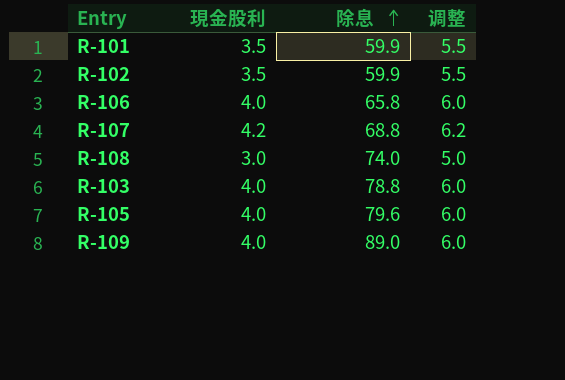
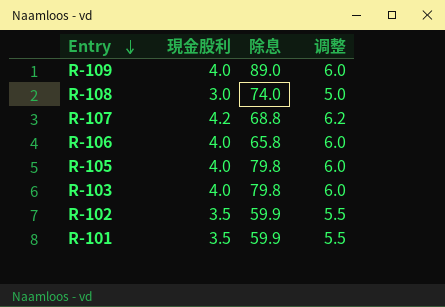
row order: 除息 ascending -> Entry descending
R-105 | 除息: 79.6 -> 79.8
R-103 | 除息: 78.8 -> 79.8

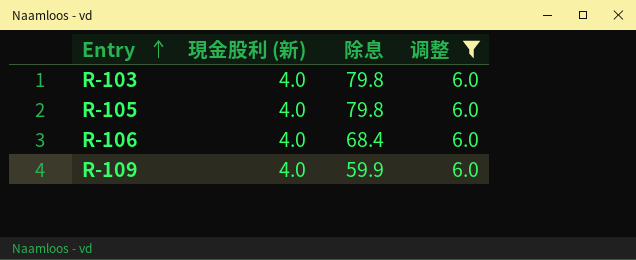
filter: none -> 调整 = 6.0
row order: Entry descending -> Entry ascending
column name: 現金股利 -> 現金股利 (新)
R-106 | 除息: 65.8 -> 68.4
R-109 | 除息: 89.0 -> 59.9

